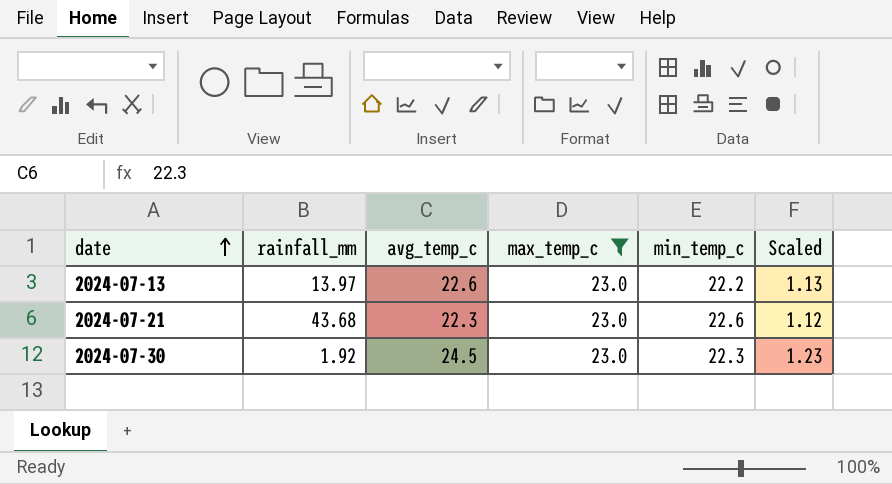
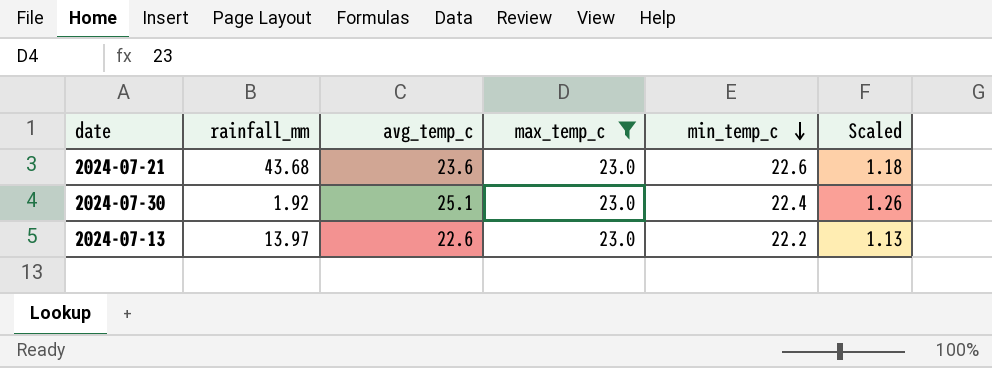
row order: date ascending -> min_temp_c descending
2024-07-21 | avg_temp_c: 22.3 -> 23.6
2024-07-21 | Scaled: 1.12 -> 1.18
2024-07-30 | avg_temp_c: 24.5 -> 25.1
2024-07-30 | min_temp_c: 22.3 -> 22.4
2024-07-30 | Scaled: 1.23 -> 1.26

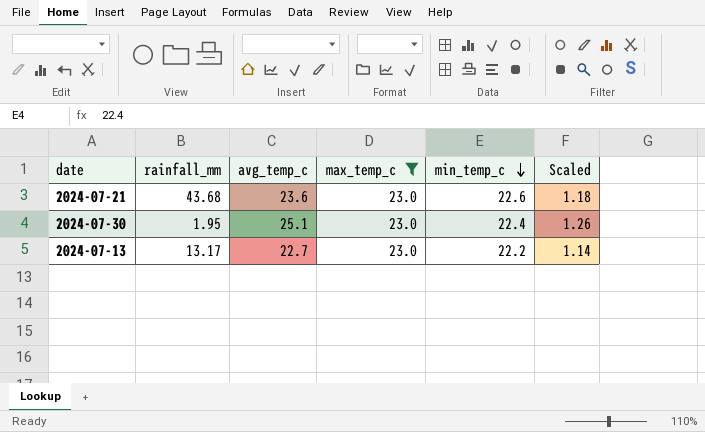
2024-07-30 | rainfall_mm: 1.92 -> 1.95
2024-07-13 | rainfall_mm: 13.97 -> 13.17
2024-07-13 | avg_temp_c: 22.6 -> 22.7
2024-07-13 | Scaled: 1.13 -> 1.14

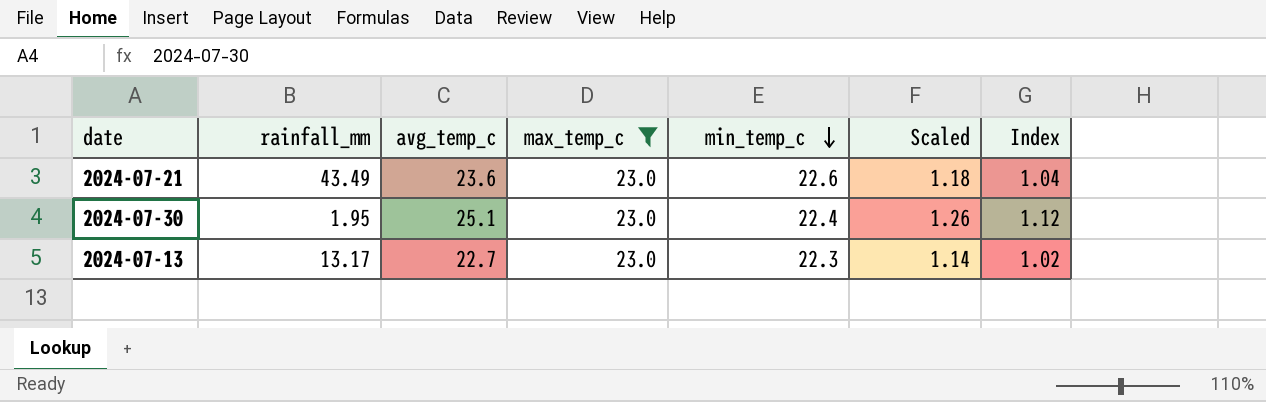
column Index | formula: none -> [avg_temp_c] / [min_temp_c]
2024-07-21 | rainfall_mm: 43.68 -> 43.49
2024-07-13 | min_temp_c: 22.2 -> 22.3

